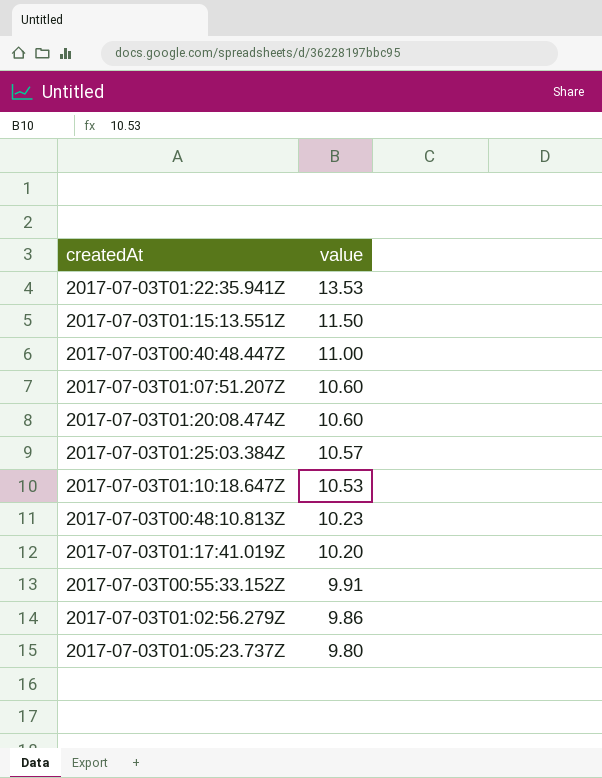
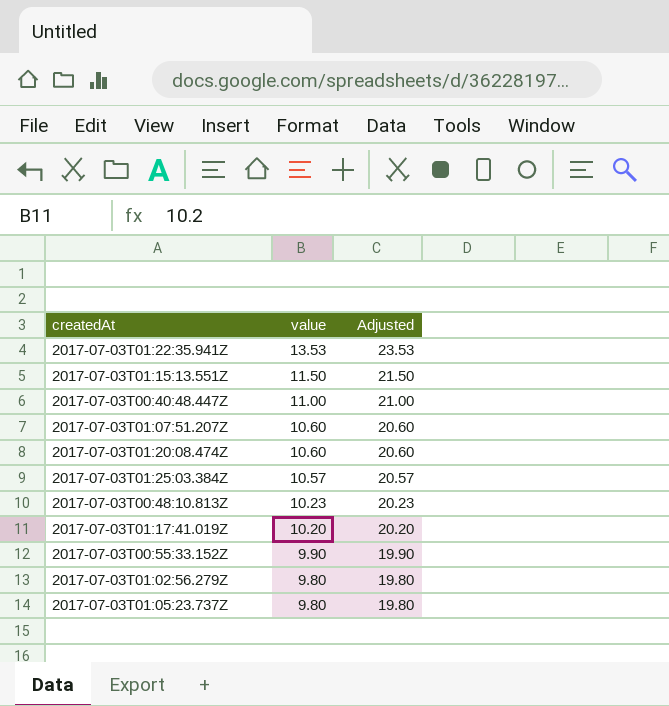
column Adjusted | formula: none -> [value] + 10
row 2017-07-03T01:10:18.647Z: 10.53 -> none
2017-07-03T00:55:33.152Z | value: 9.91 -> 9.90
2017-07-03T01:02:56.279Z | value: 9.86 -> 9.80

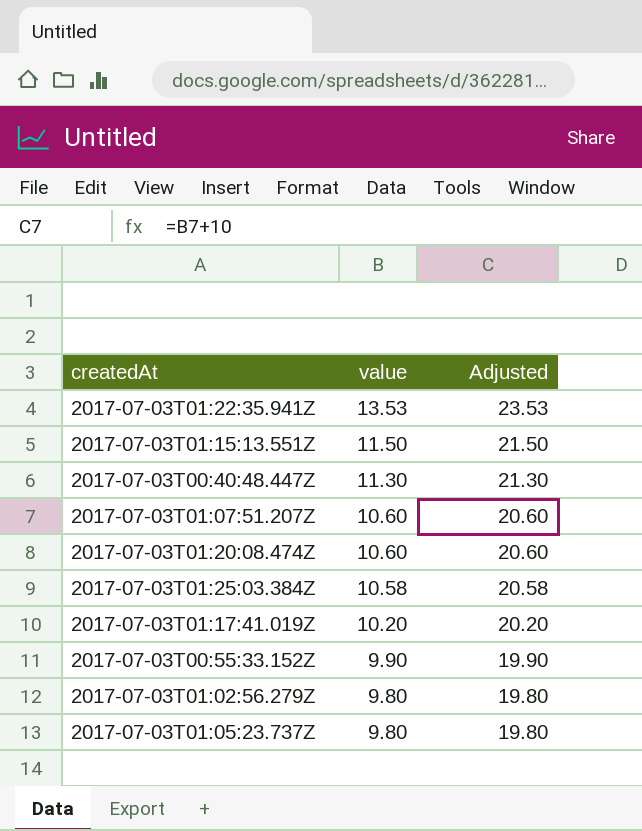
row 2017-07-03T00:48:10.813Z: 10.23 | 20.23 -> none
2017-07-03T00:40:48.447Z | value: 11.00 -> 11.30
2017-07-03T00:40:48.447Z | Adjusted: 21.00 -> 21.30
2017-07-03T01:25:03.384Z | value: 10.57 -> 10.58
2017-07-03T01:25:03.384Z | Adjusted: 20.57 -> 20.58

